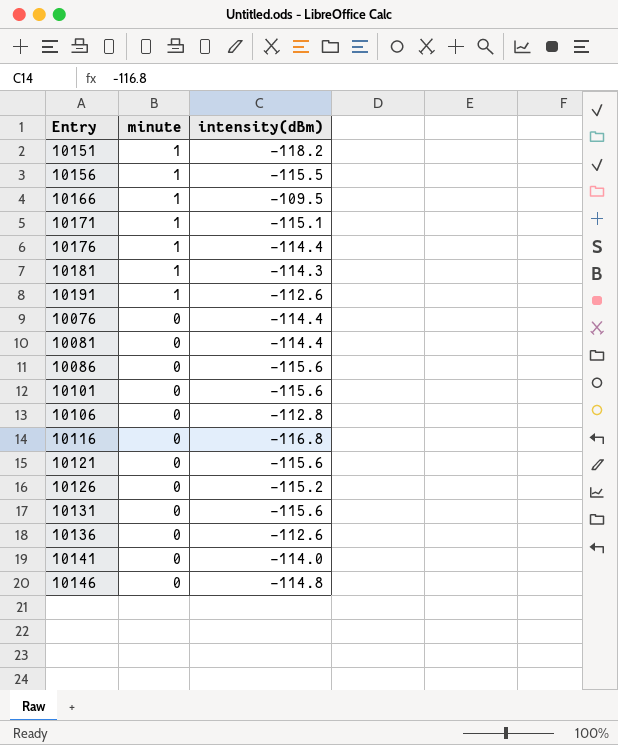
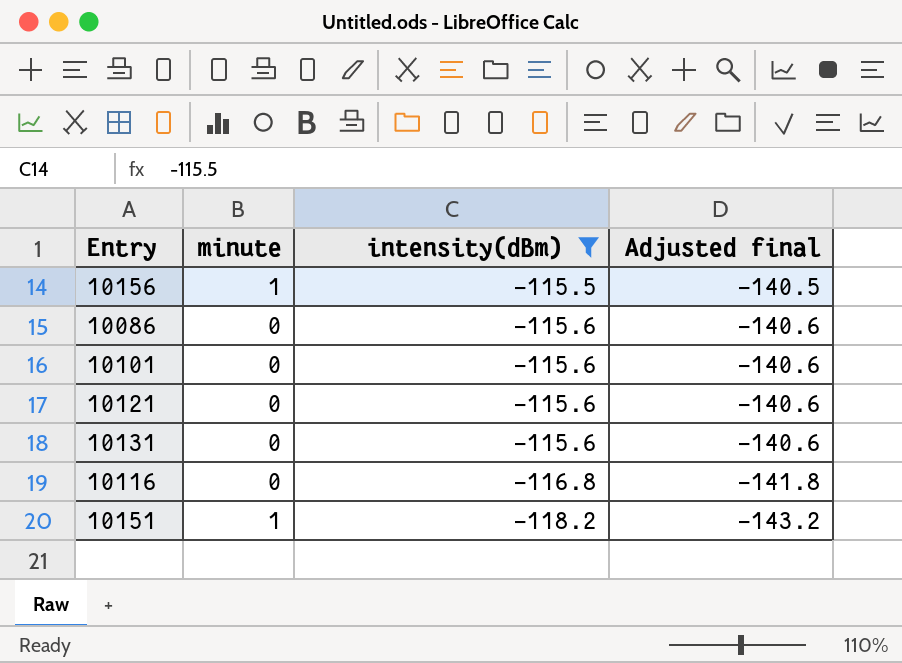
filter: none -> intensity(dBm) <= -115.5
row order: minute descending -> intensity(dBm) descending
column Adjusted final | formula: none -> [intensity(dBm)] - 25

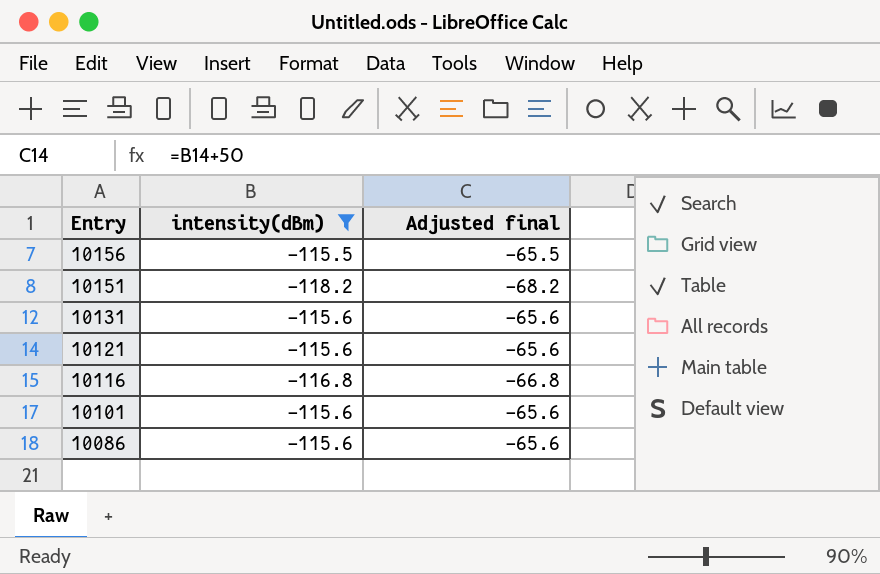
row order: intensity(dBm) descending -> Entry descending
column minute | position: 2 -> none
column Adjusted final | formula: [intensity(dBm)] - 25 -> [intensity(dBm)] + 50

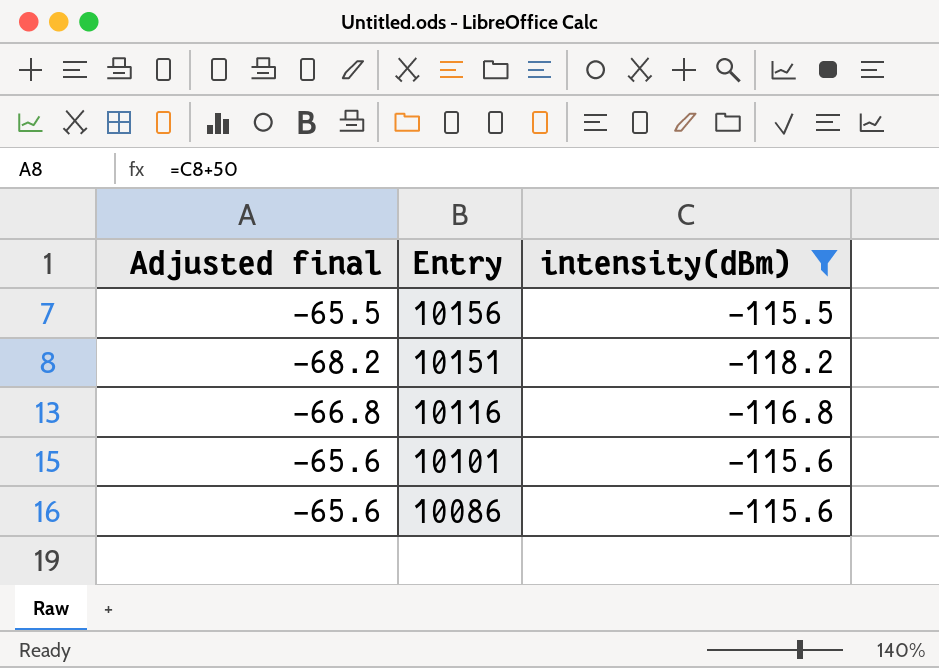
column Adjusted final | position: 3 -> 1
row 10131: -115.6 | -65.6 -> none
row 10121: -115.6 | -65.6 -> none

